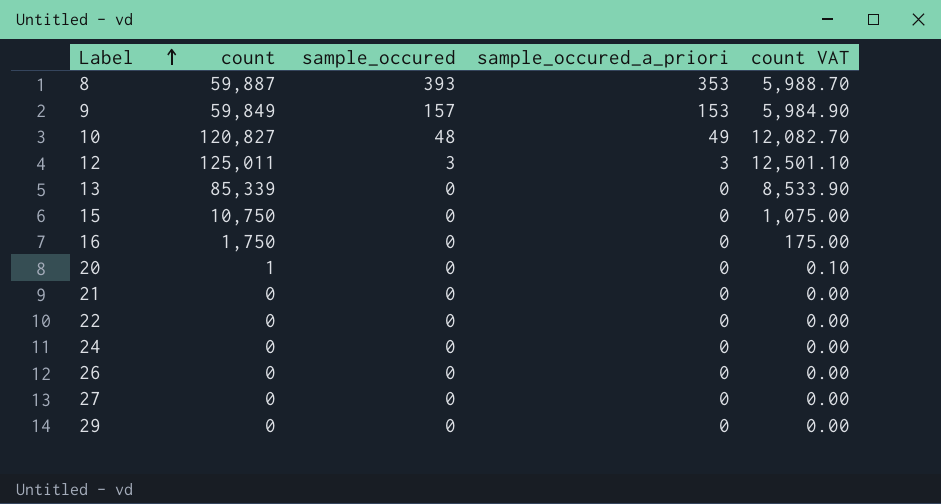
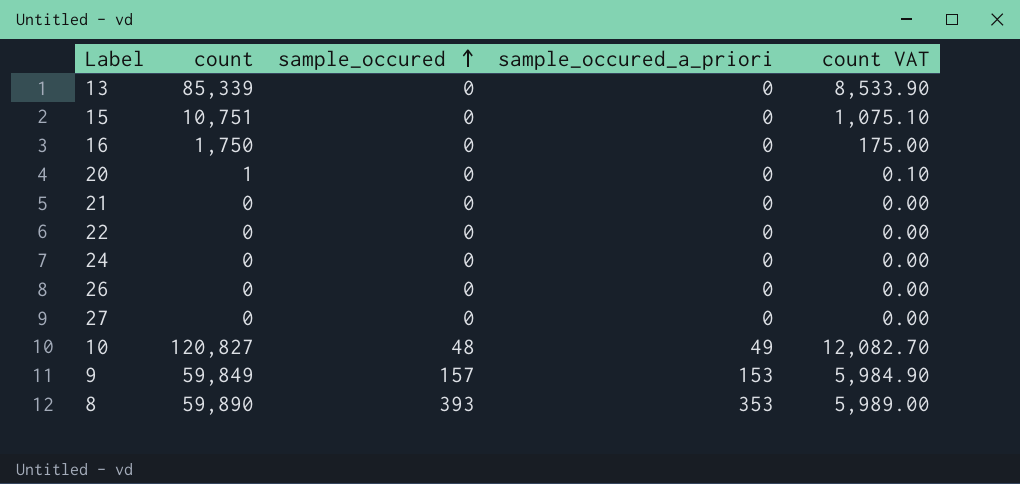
row order: Label ascending -> sample_occured ascending
row 12: 125,011 | 3 | 3 | 12,501.10 -> none
row 29: 0 | 0 | 0 | 0.00 -> none
15 | count: 10,750 -> 10,751
15 | count VAT: 1,075.00 -> 1,075.10
8 | count: 59,887 -> 59,890
8 | count VAT: 5,988.70 -> 5,989.00

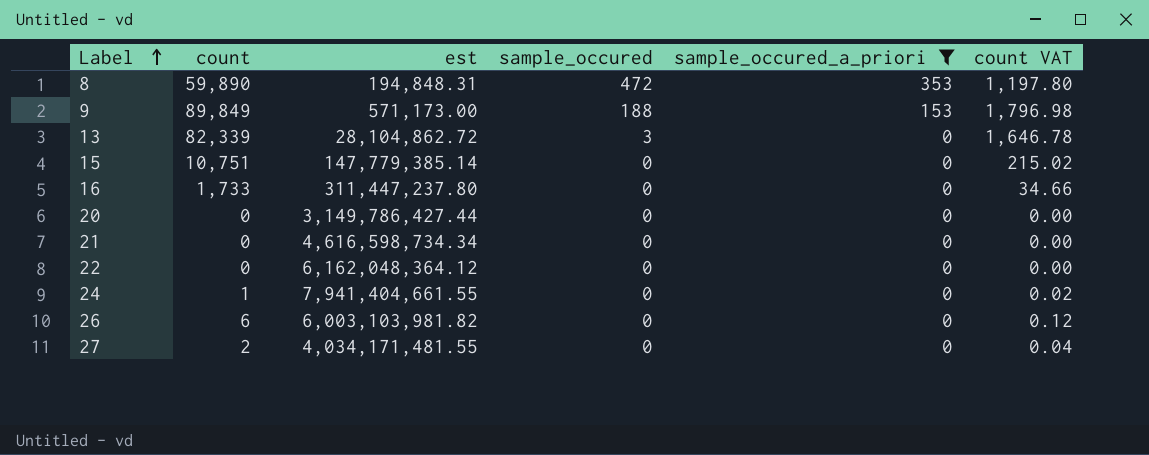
filter: none -> sample_occured_a_priori != 49
row order: sample_occured ascending -> Label ascending
column est | position: none -> 3
column count VAT | formula: [count] * 0.1 -> [count] * 0.02
8 | sample_occured: 393 -> 472
9 | count: 59,849 -> 89,849
9 | sample_occured: 157 -> 188
13 | count: 85,339 -> 82,339
13 | sample_occured: 0 -> 3
16 | count: 1,750 -> 1,733
20 | count: 1 -> 0
24 | count: 0 -> 1
26 | count: 0 -> 6
27 | count: 0 -> 2

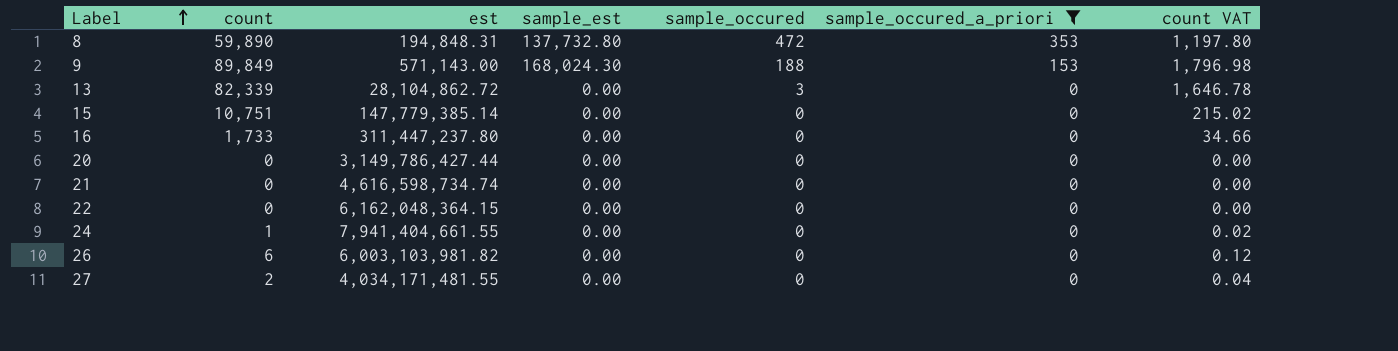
column sample_est | position: none -> 4
9 | est: 571,173.00 -> 571,143.00
21 | est: 4,616,598,734.34 -> 4,616,598,734.74
22 | est: 6,162,048,364.12 -> 6,162,048,364.15

